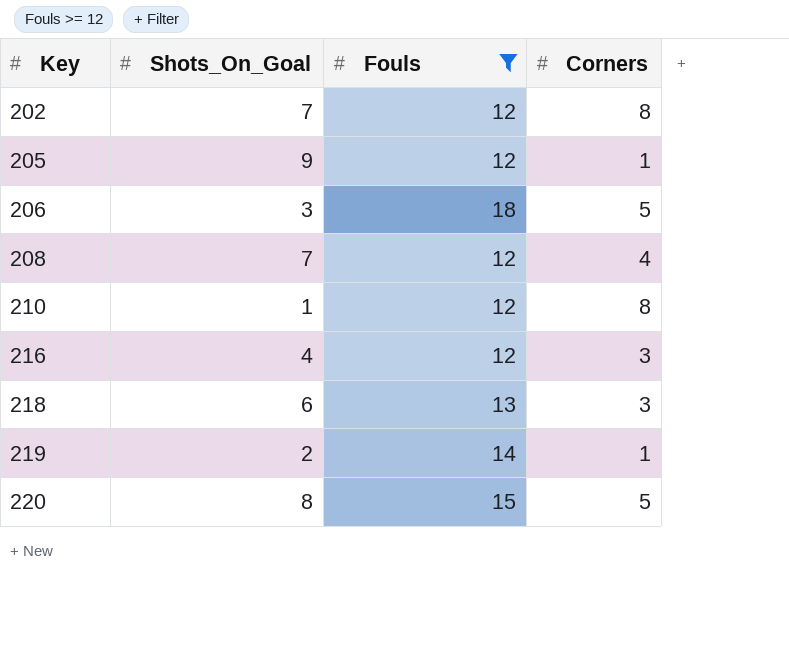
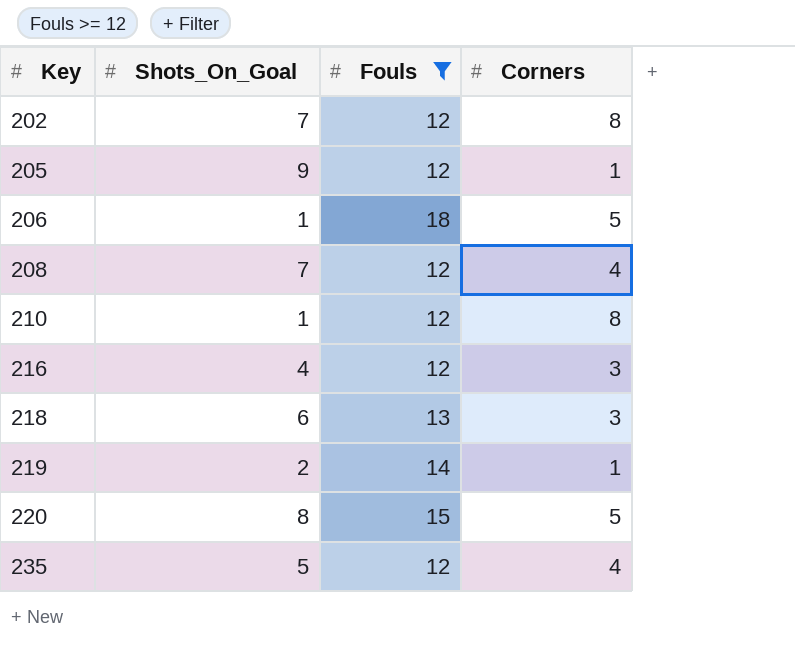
206 | Shots_On_Goal: 3 -> 1
row 235: none -> 5 | 12 | 4

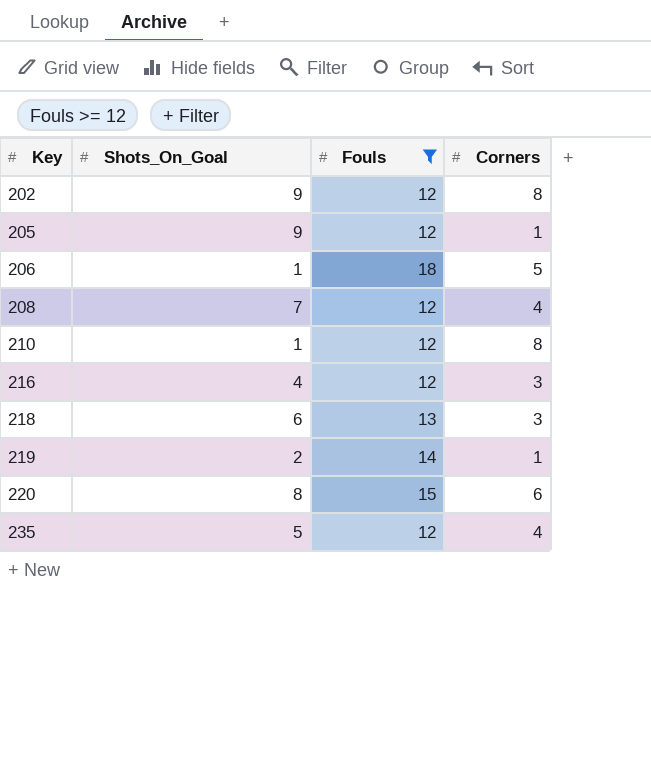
202 | Shots_On_Goal: 7 -> 9
220 | Corners: 5 -> 6

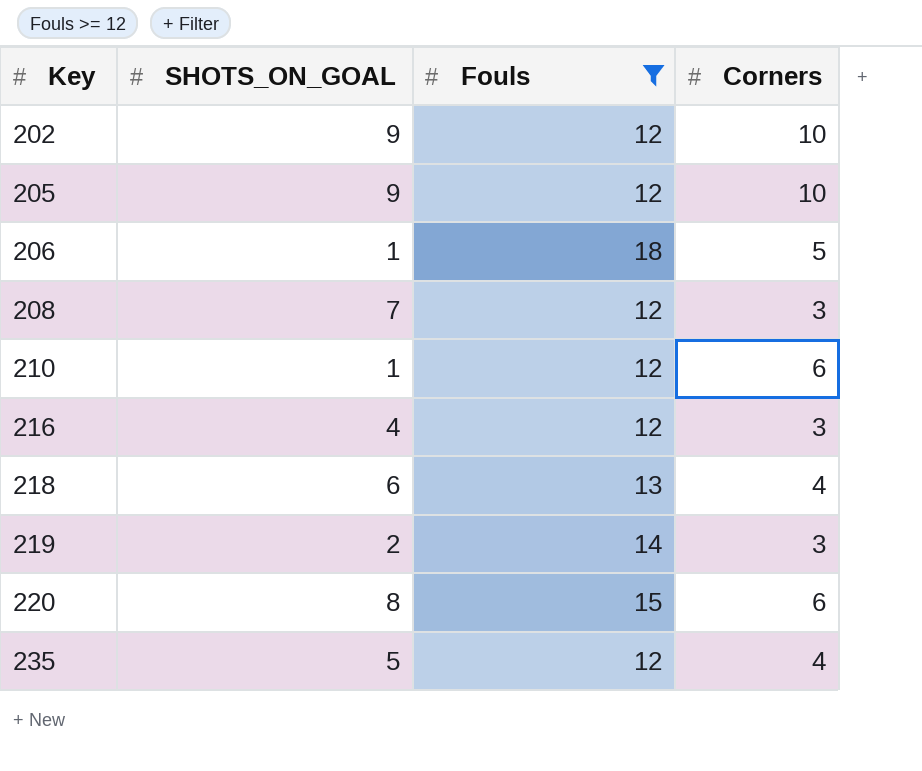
column name: Shots_On_Goal -> SHOTS_ON_GOAL
202 | Corners: 8 -> 10
205 | Corners: 1 -> 10
208 | Corners: 4 -> 3
210 | Corners: 8 -> 6
218 | Corners: 3 -> 4
219 | Corners: 1 -> 3

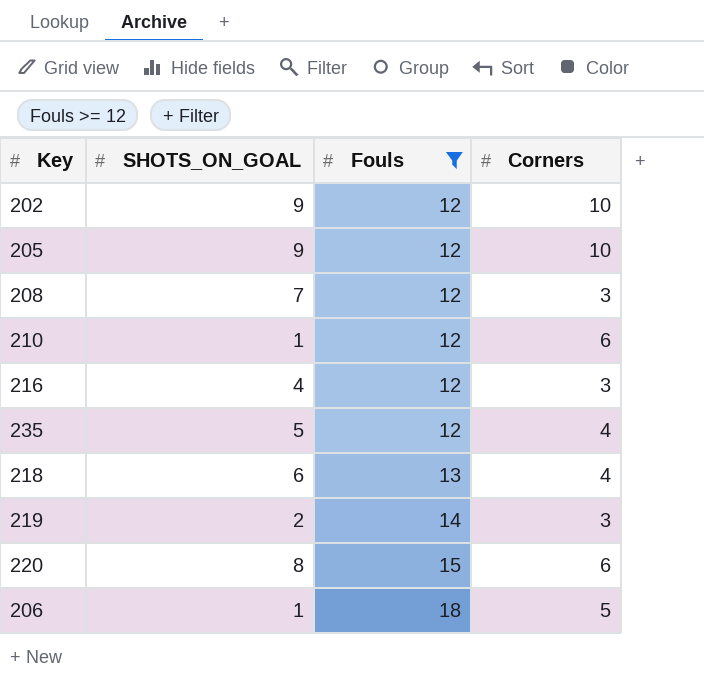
row order: Key ascending -> Fouls ascending

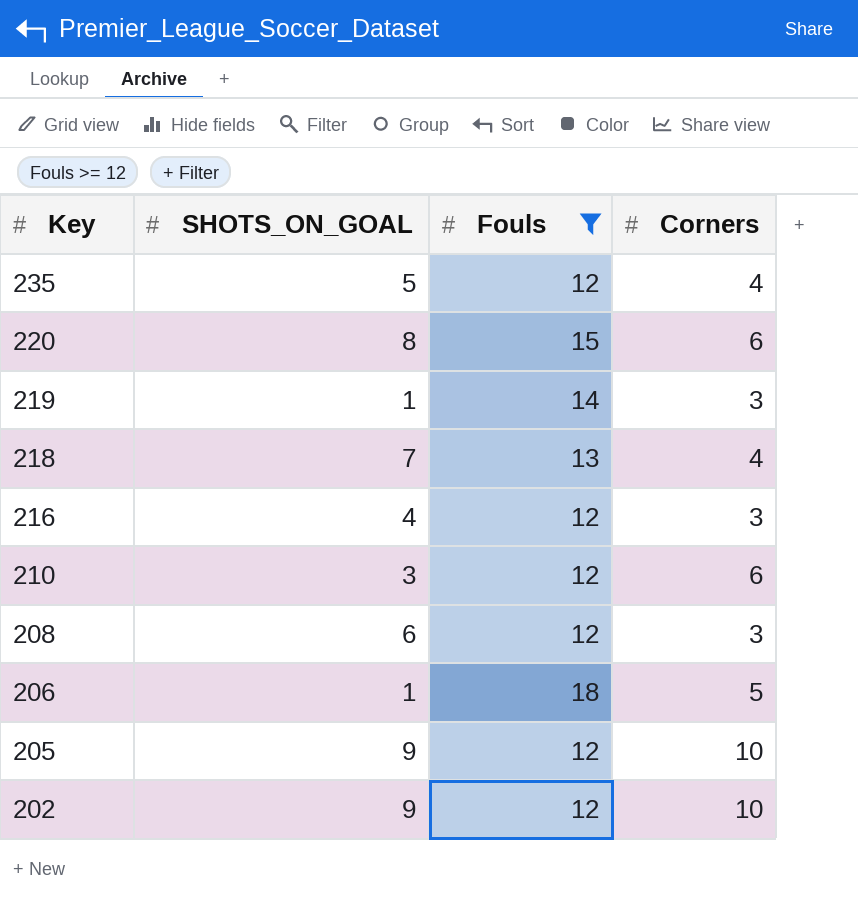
row order: Fouls ascending -> Key descending
219 | SHOTS_ON_GOAL: 2 -> 1
218 | SHOTS_ON_GOAL: 6 -> 7
210 | SHOTS_ON_GOAL: 1 -> 3
208 | SHOTS_ON_GOAL: 7 -> 6

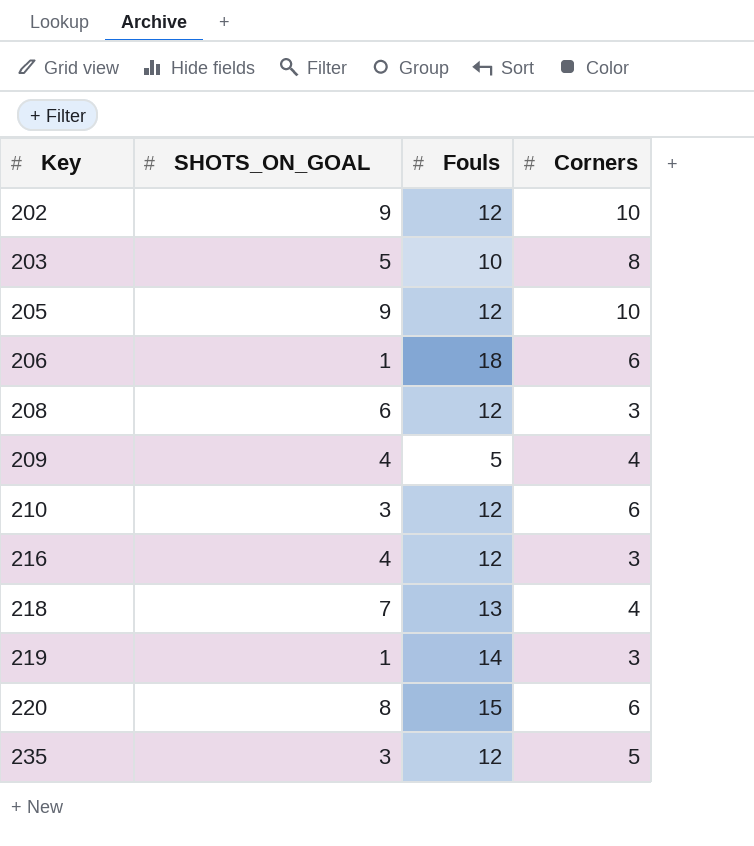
filter: Fouls >= 12 -> none
row order: Key descending -> Key ascending
206 | Corners: 5 -> 6
235 | SHOTS_ON_GOAL: 5 -> 3
235 | Corners: 4 -> 5

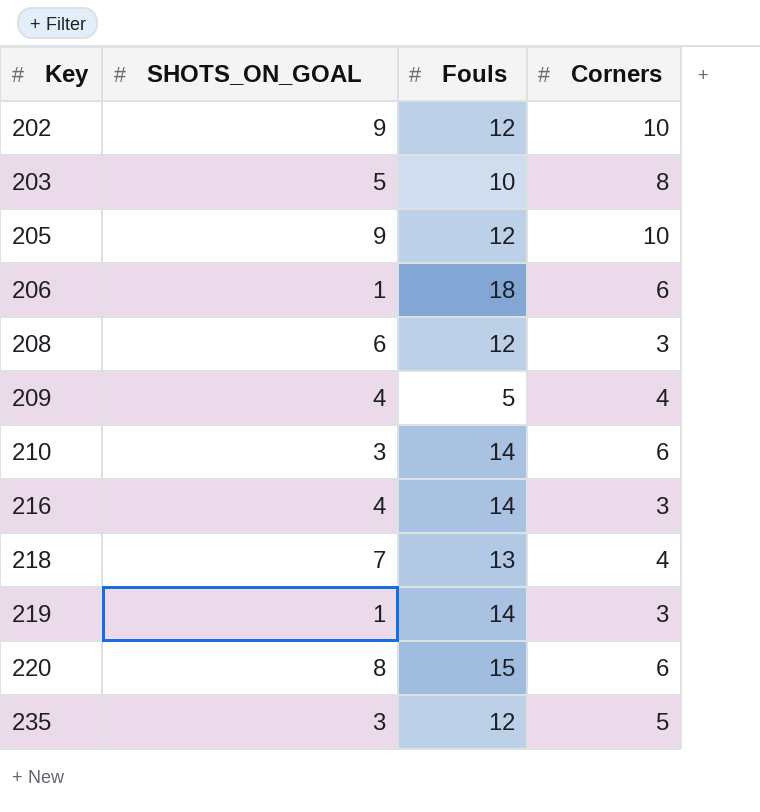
210 | Fouls: 12 -> 14
216 | Fouls: 12 -> 14

